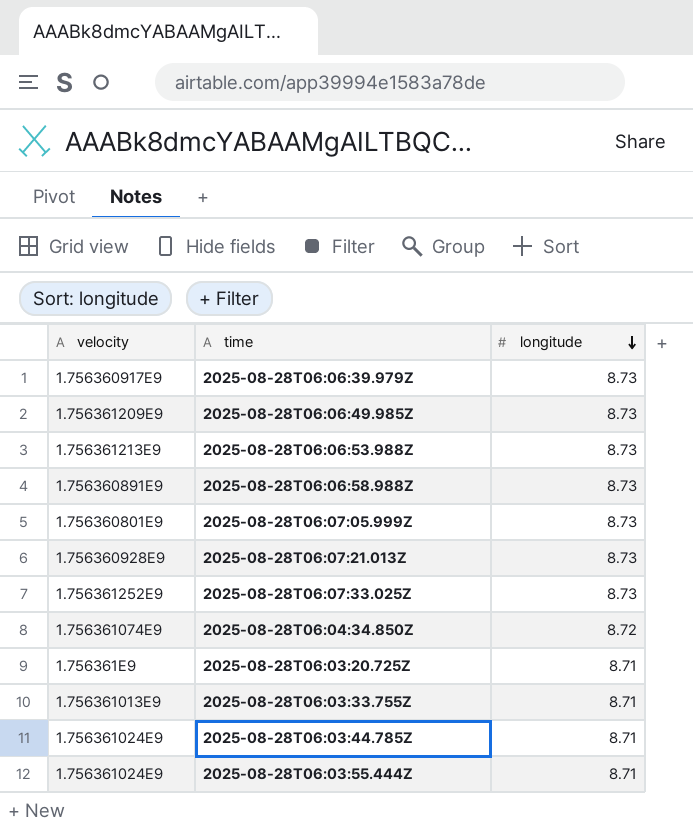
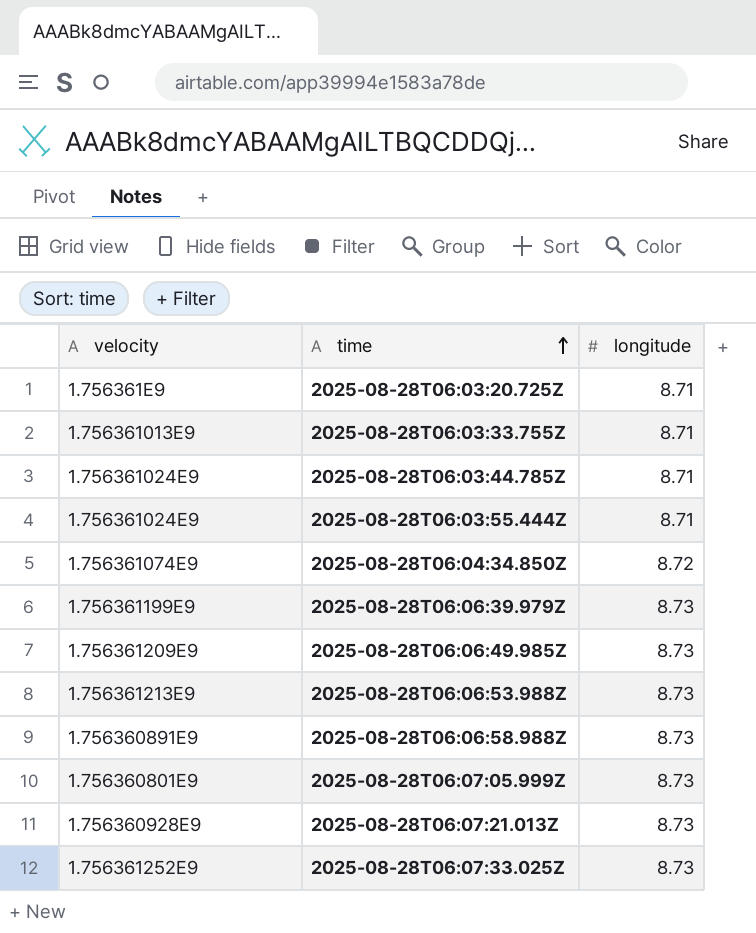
row order: longitude descending -> time ascending
2025-08-28T06:06:39.979Z | velocity: 1.756360917E9 -> 1.756361199E9

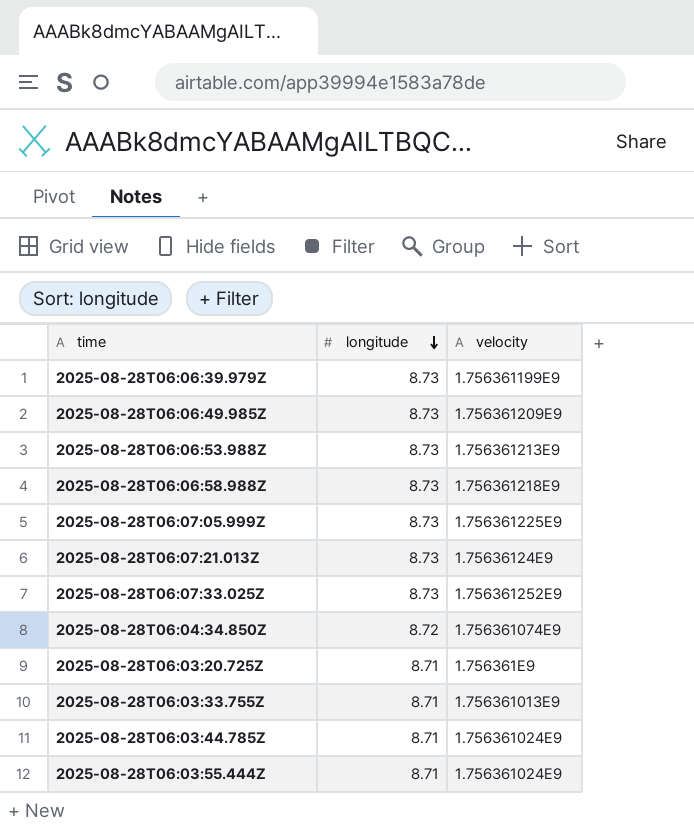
row order: time ascending -> longitude descending
column velocity | position: 1 -> 3
2025-08-28T06:06:58.988Z | velocity: 1.756360891E9 -> 1.756361218E9
2025-08-28T06:07:05.999Z | velocity: 1.756360801E9 -> 1.756361225E9
2025-08-28T06:07:21.013Z | velocity: 1.756360928E9 -> 1.75636124E9

